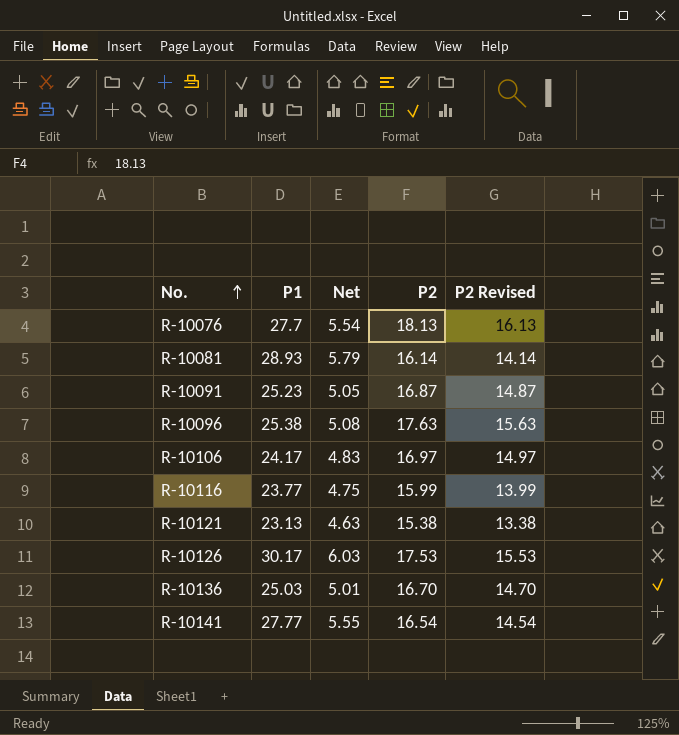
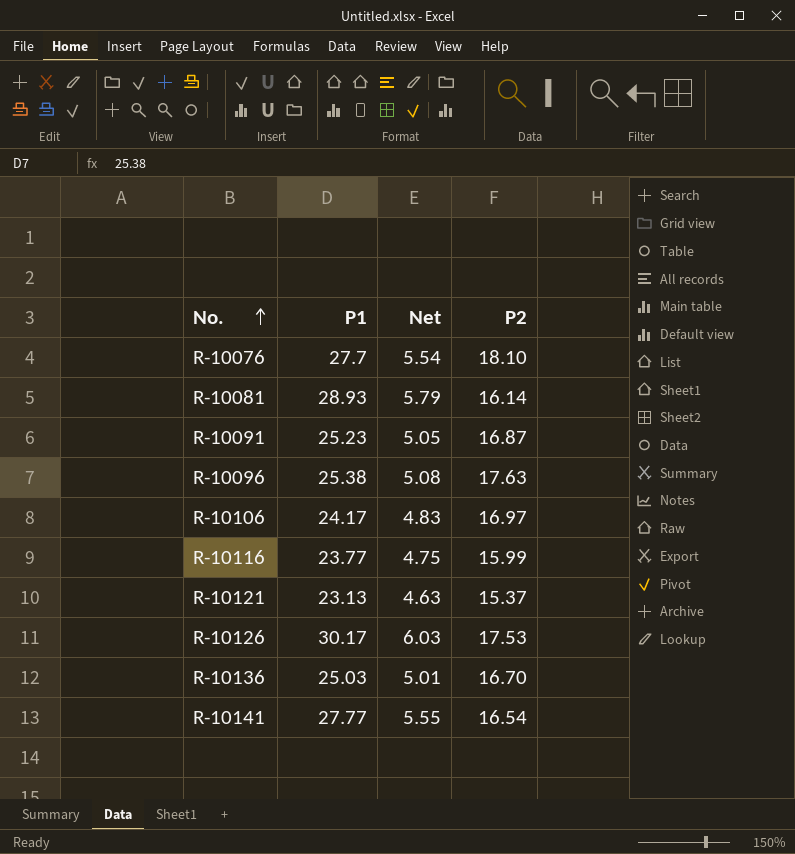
column P2 Revised | formula: [P2] - 2 -> none
R-10076 | P2: 18.13 -> 18.10
R-10121 | P2: 15.38 -> 15.37

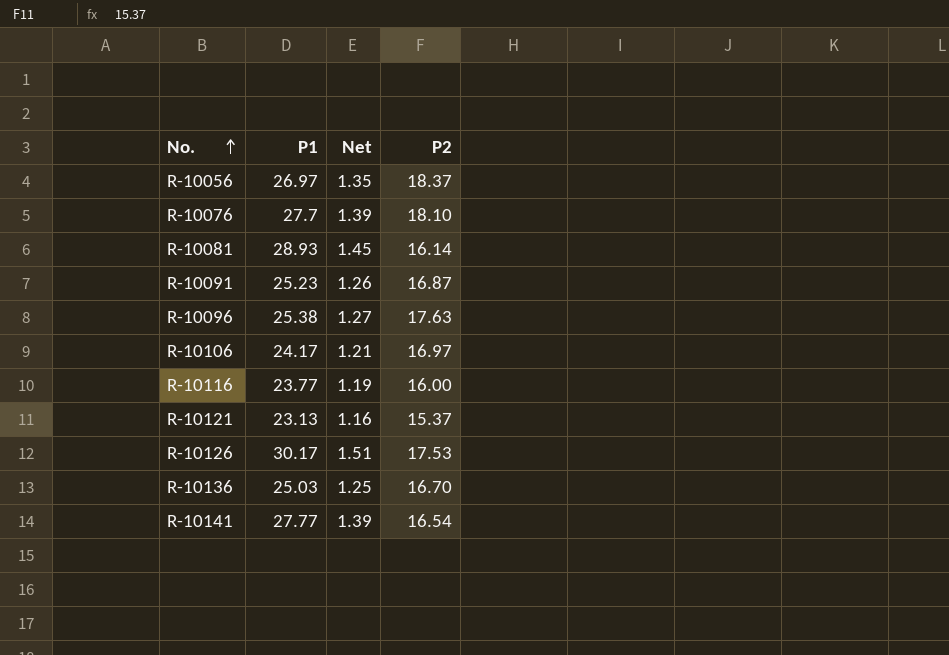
column Net | formula: [P1] * 0.2 -> [P1] * 0.05
row R-10056: none -> 26.97 | 1.35 | 18.37
R-10116 | P2: 15.99 -> 16.00

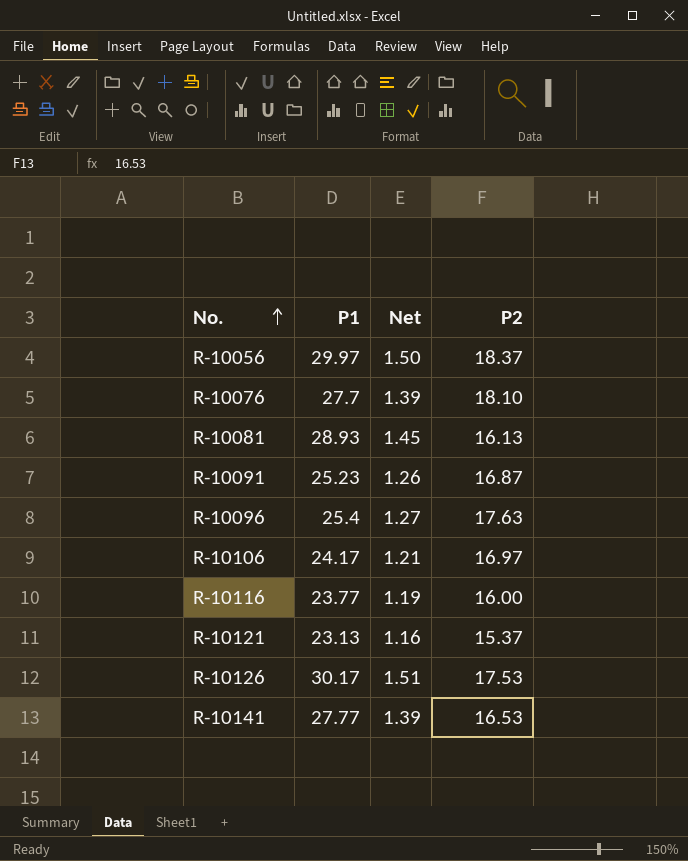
row R-10136: 25.03 | 1.25 | 16.70 -> none
R-10056 | P1: 26.97 -> 29.97
R-10056 | Net: 1.35 -> 1.50
R-10081 | P2: 16.14 -> 16.13
R-10096 | P1: 25.38 -> 25.4
R-10141 | P2: 16.54 -> 16.53

